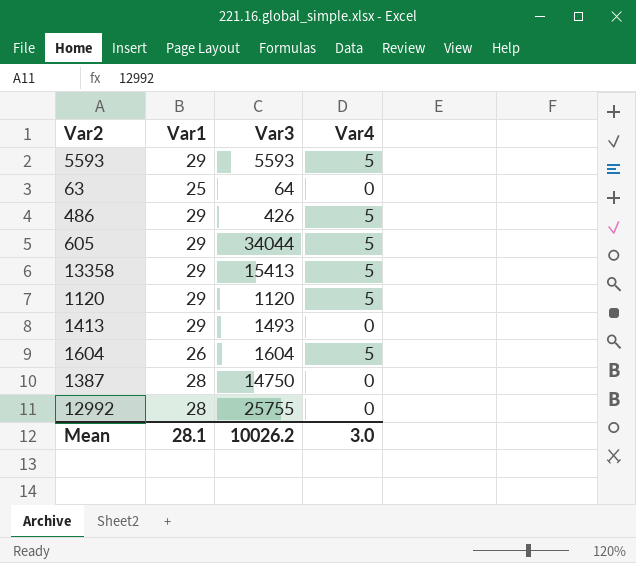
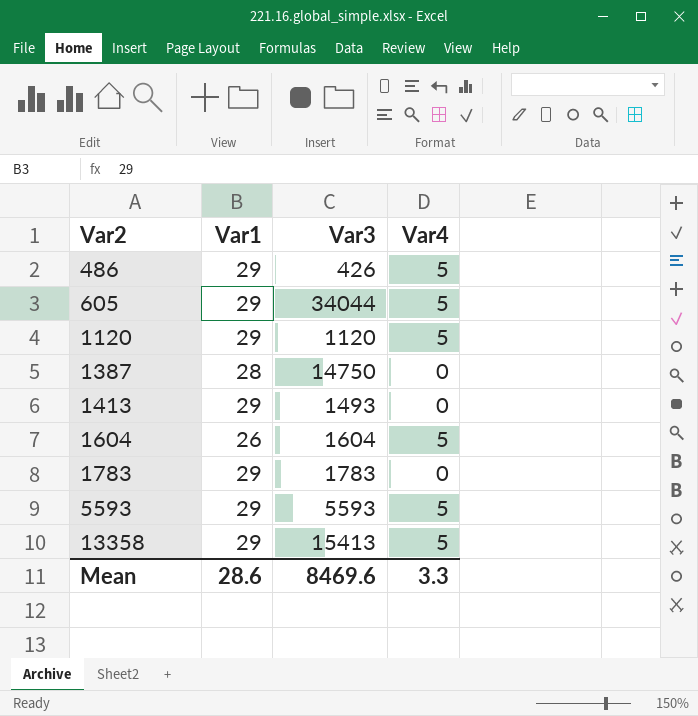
row order: none -> Var2 ascending
row 63: 25 | 64 | 0 -> none
row 12992: 28 | 25755 | 0 -> none
row 1783: none -> 29 | 1783 | 0
Mean | Var1: 28.1 -> 28.6
Mean | Var3: 10026.2 -> 8469.6
Mean | Var4: 3.0 -> 3.3

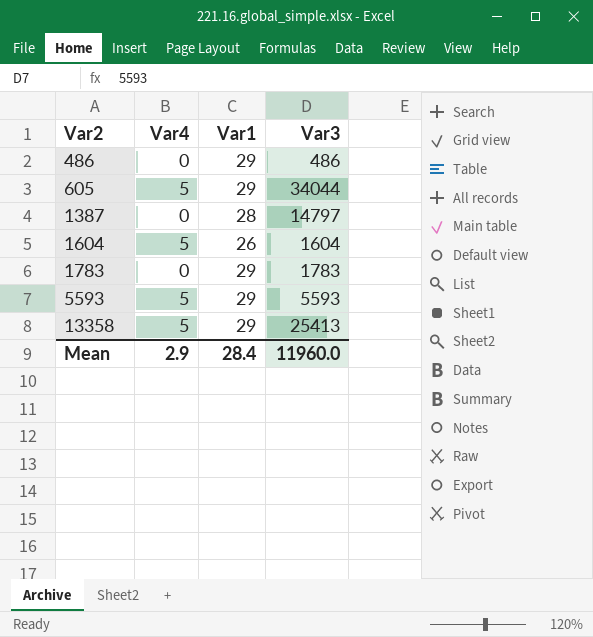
column Var4 | position: 4 -> 2
row 1120: 29 | 1120 | 5 -> none
row 1413: 29 | 1493 | 0 -> none
486 | Var4: 5 -> 0
486 | Var3: 426 -> 486
1387 | Var3: 14750 -> 14797
13358 | Var3: 15413 -> 25413
Mean | Var4: 3.3 -> 2.9
Mean | Var1: 28.6 -> 28.4
Mean | Var3: 8469.6 -> 11960.0

